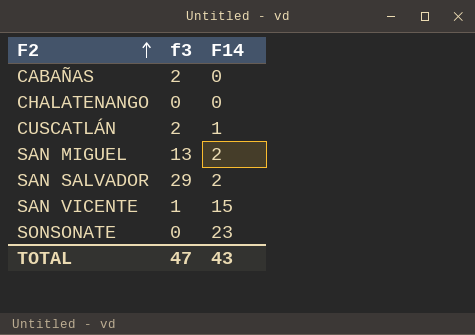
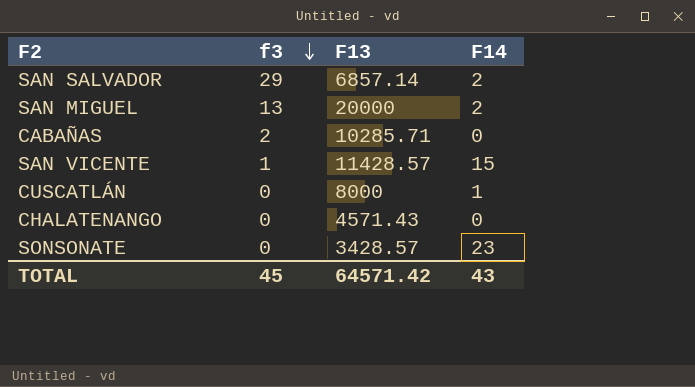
row order: F2 ascending -> f3 descending
column F13 | position: none -> 3
CUSCATLÁN | f3: 2 -> 0
TOTAL | f3: 47 -> 45

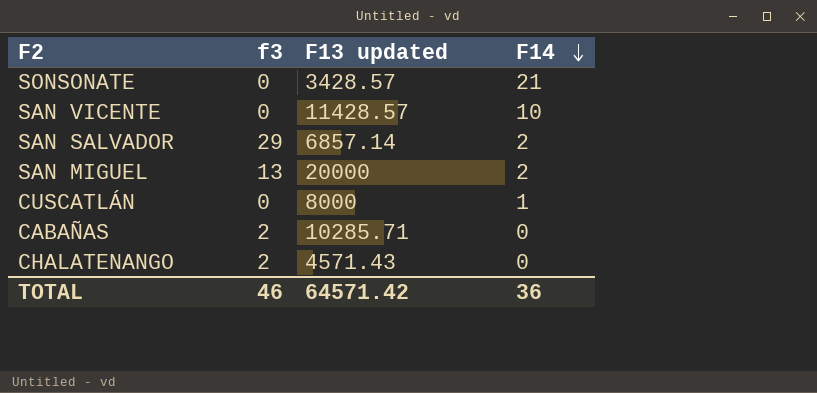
row order: f3 descending -> F14 descending
column name: F13 -> F13 updated
SONSONATE | F14: 23 -> 21
SAN VICENTE | f3: 1 -> 0
SAN VICENTE | F14: 15 -> 10
CHALATENANGO | f3: 0 -> 2
TOTAL | f3: 45 -> 46
TOTAL | F14: 43 -> 36

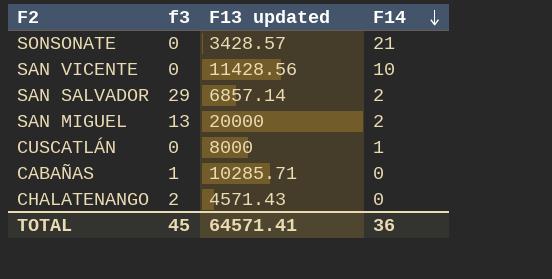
SAN VICENTE | F13 updated: 11428.57 -> 11428.56
CABAÑAS | f3: 2 -> 1
TOTAL | f3: 46 -> 45
TOTAL | F13 updated: 64571.42 -> 64571.41

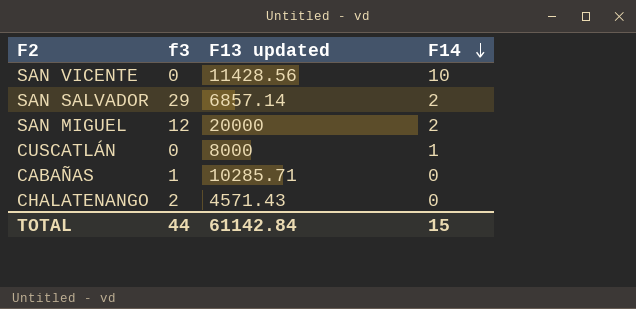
row SONSONATE: 0 | 3428.57 | 21 -> none
SAN MIGUEL | f3: 13 -> 12
TOTAL | f3: 45 -> 44
TOTAL | F13 updated: 64571.41 -> 61142.84
TOTAL | F14: 36 -> 15

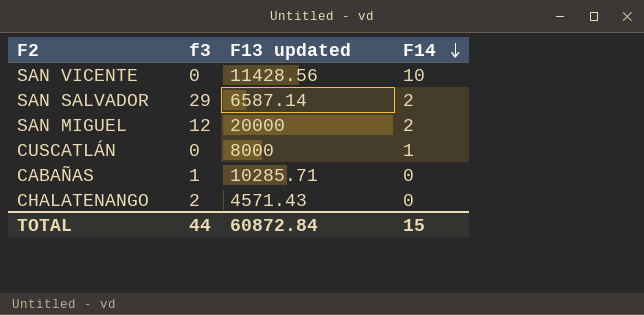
SAN SALVADOR | F13 updated: 6857.14 -> 6587.14
TOTAL | F13 updated: 61142.84 -> 60872.84

